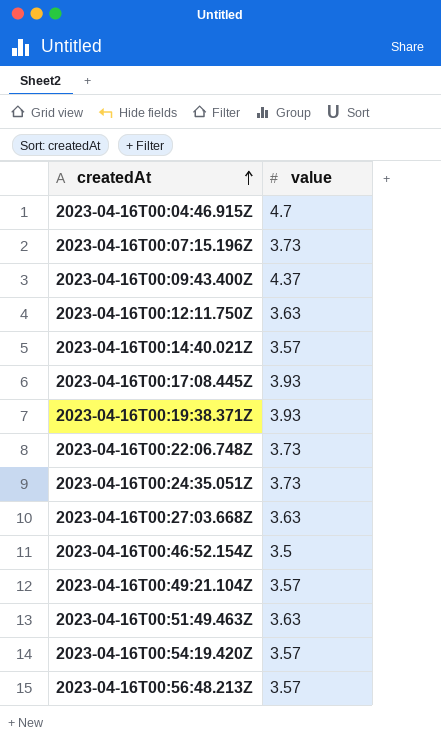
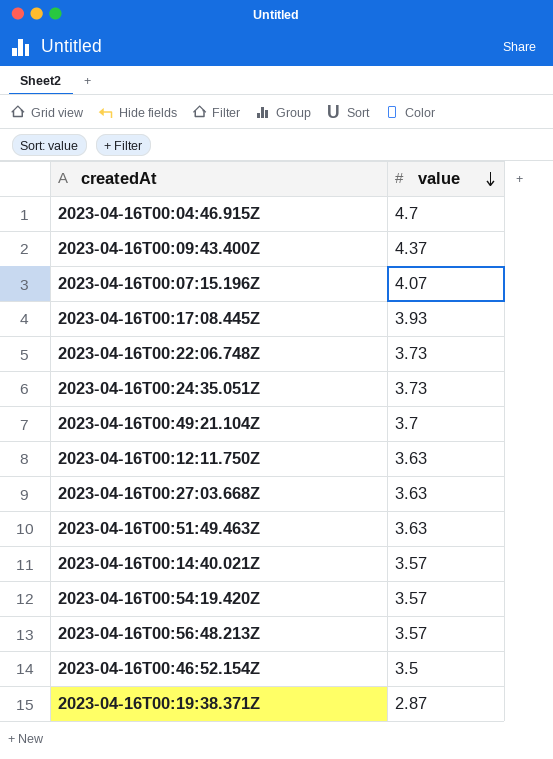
row order: createdAt ascending -> value descending
2023-04-16T00:07:15.196Z | value: 3.73 -> 4.07
2023-04-16T00:49:21.104Z | value: 3.57 -> 3.7
2023-04-16T00:19:38.371Z | value: 3.93 -> 2.87

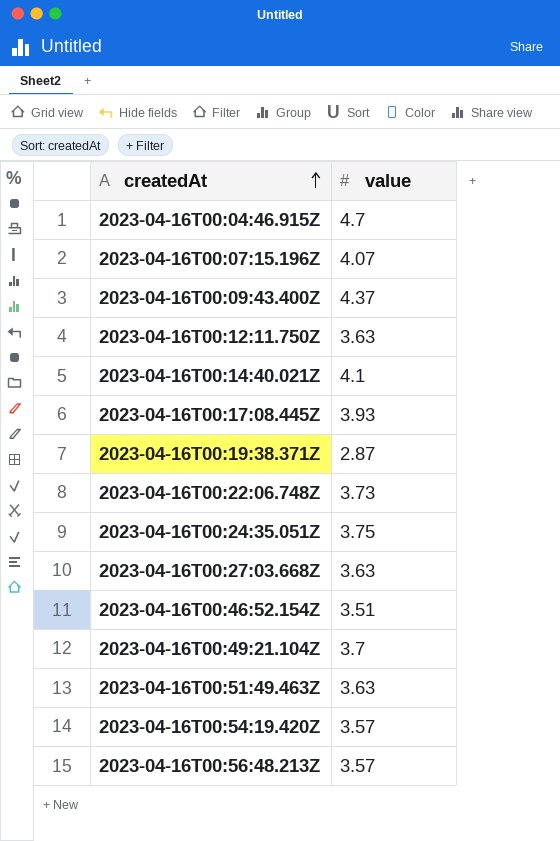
row order: value descending -> createdAt ascending
2023-04-16T00:14:40.021Z | value: 3.57 -> 4.1
2023-04-16T00:24:35.051Z | value: 3.73 -> 3.75
2023-04-16T00:46:52.154Z | value: 3.5 -> 3.51

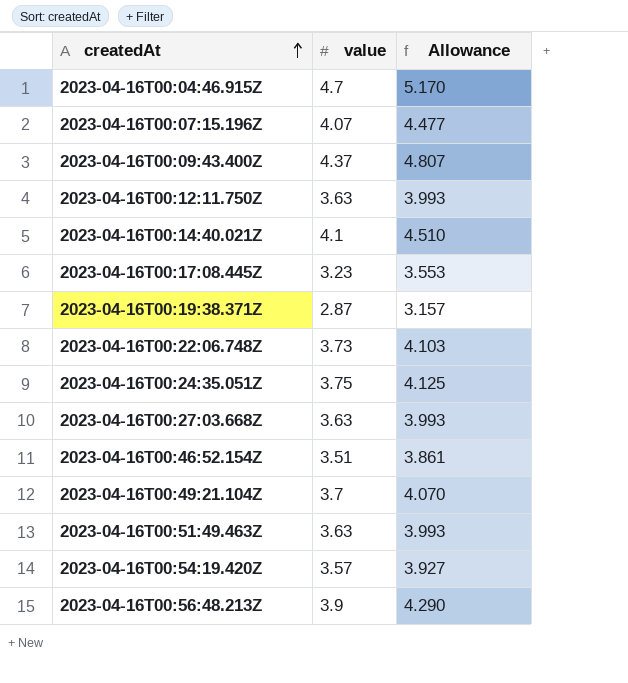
column Allowance | formula: none -> [value] * 1.1
2023-04-16T00:17:08.445Z | value: 3.93 -> 3.23
2023-04-16T00:56:48.213Z | value: 3.57 -> 3.9

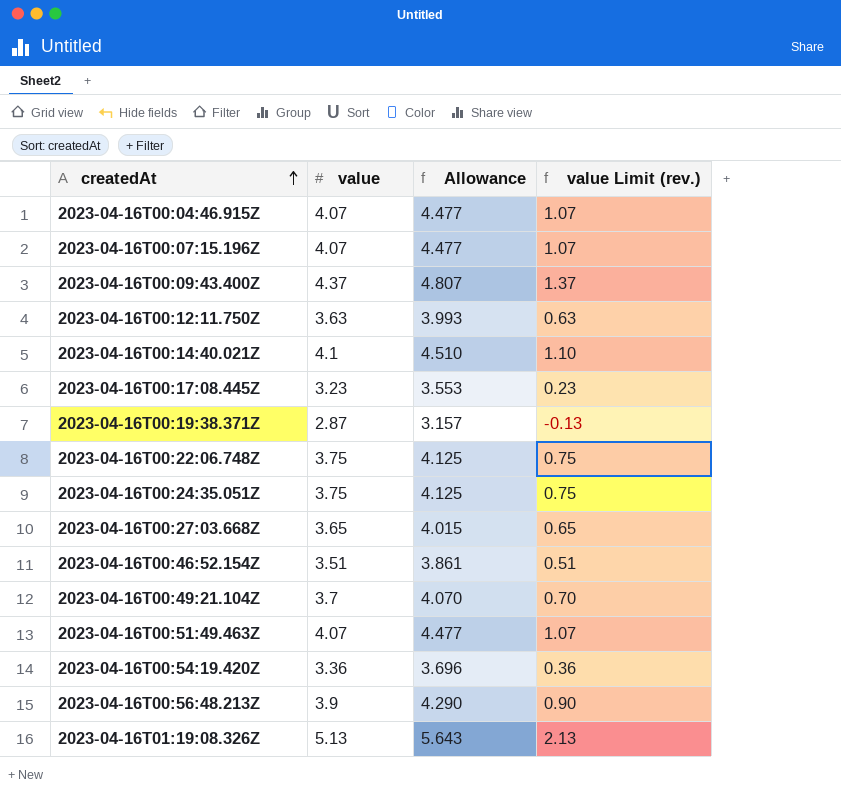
column value Limit (rev.) | formula: none -> [value] - 3
2023-04-16T00:04:46.915Z | value: 4.7 -> 4.07
2023-04-16T00:04:46.915Z | Allowance: 5.170 -> 4.477
2023-04-16T00:22:06.748Z | value: 3.73 -> 3.75
2023-04-16T00:22:06.748Z | Allowance: 4.103 -> 4.125
2023-04-16T00:27:03.668Z | value: 3.63 -> 3.65
2023-04-16T00:27:03.668Z | Allowance: 3.993 -> 4.015
2023-04-16T00:51:49.463Z | value: 3.63 -> 4.07
2023-04-16T00:51:49.463Z | Allowance: 3.993 -> 4.477
2023-04-16T00:54:19.420Z | value: 3.57 -> 3.36
2023-04-16T00:54:19.420Z | Allowance: 3.927 -> 3.696
row 2023-04-16T01:19:08.326Z: none -> 5.13 | 5.643 | 2.13

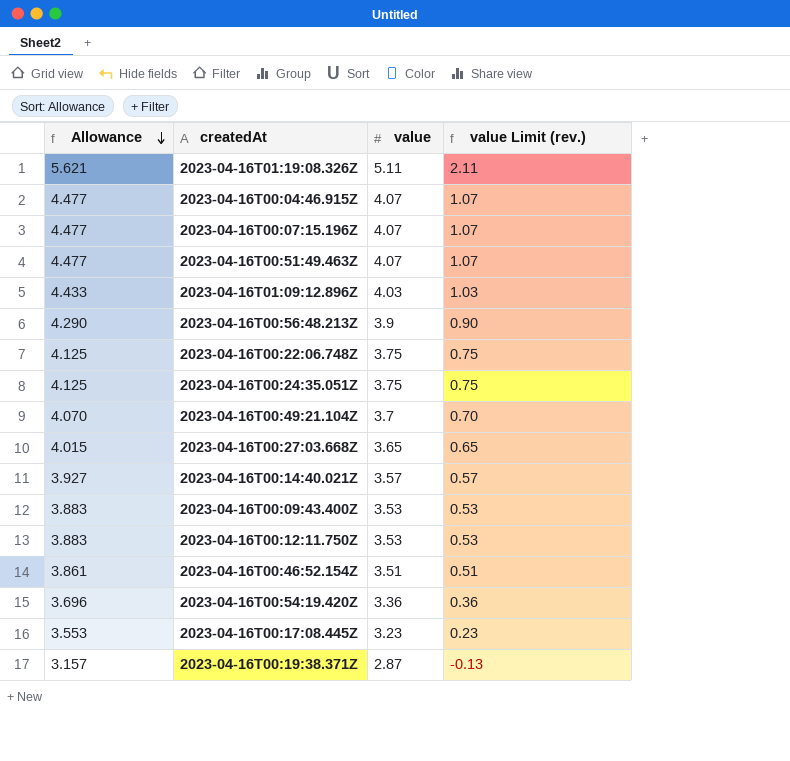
row order: createdAt ascending -> Allowance descending
column Allowance | position: 3 -> 1
2023-04-16T01:19:08.326Z | Allowance: 5.643 -> 5.621
2023-04-16T01:19:08.326Z | value: 5.13 -> 5.11
2023-04-16T01:19:08.326Z | value Limit (rev.): 2.13 -> 2.11
row 2023-04-16T01:09:12.896Z: none -> 4.433 | 4.03 | 1.03
2023-04-16T00:14:40.021Z | Allowance: 4.510 -> 3.927
2023-04-16T00:14:40.021Z | value: 4.1 -> 3.57
2023-04-16T00:14:40.021Z | value Limit (rev.): 1.10 -> 0.57
2023-04-16T00:09:43.400Z | Allowance: 4.807 -> 3.883
2023-04-16T00:09:43.400Z | value: 4.37 -> 3.53
2023-04-16T00:09:43.400Z | value Limit (rev.): 1.37 -> 0.53
2023-04-16T00:12:11.750Z | Allowance: 3.993 -> 3.883
2023-04-16T00:12:11.750Z | value: 3.63 -> 3.53
2023-04-16T00:12:11.750Z | value Limit (rev.): 0.63 -> 0.53

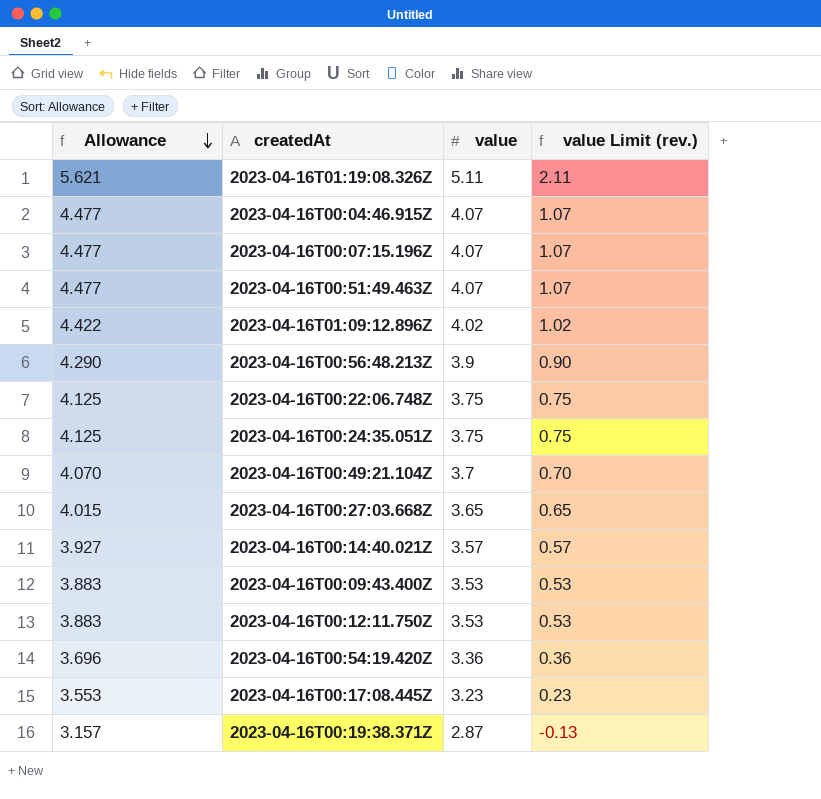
row 2023-04-16T00:46:52.154Z: 3.861 | 3.51 | 0.51 -> none
2023-04-16T01:09:12.896Z | Allowance: 4.433 -> 4.422
2023-04-16T01:09:12.896Z | value: 4.03 -> 4.02
2023-04-16T01:09:12.896Z | value Limit (rev.): 1.03 -> 1.02

